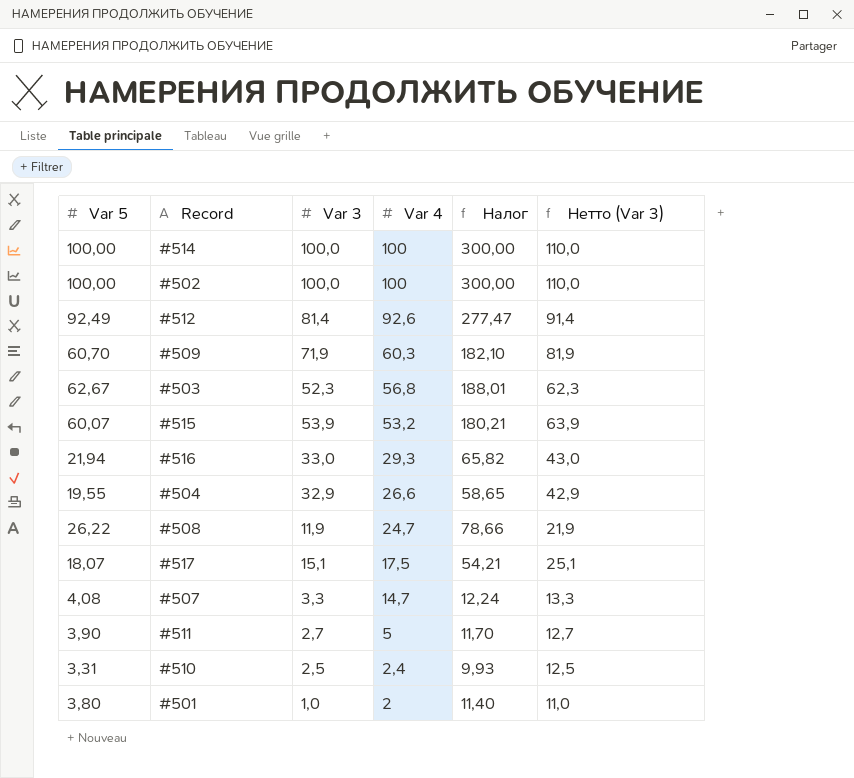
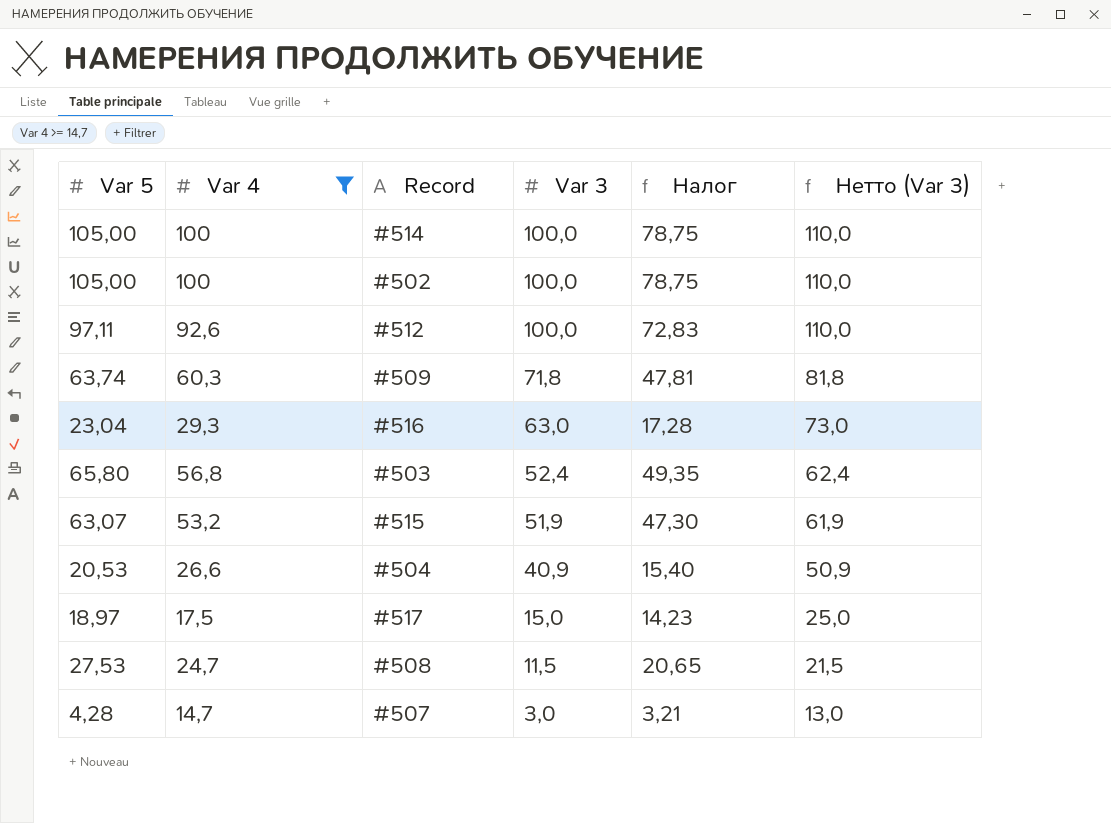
filter: none -> Var 4 >= 14,7
row order: Var 4 descending -> Var 3 descending
column Var 4 | position: 4 -> 2
column Налог | formula: [Var 5] * 3 -> [Var 5] * 0,75
#514 | Var 5: 100,00 -> 105,00
#502 | Var 5: 100,00 -> 105,00
#512 | Var 5: 92,49 -> 97,11
#512 | Var 3: 81,4 -> 100,0
#512 | Нетто (Var 3): 91,4 -> 110,0
#509 | Var 5: 60,70 -> 63,74
#509 | Var 3: 71,9 -> 71,8
#509 | Нетто (Var 3): 81,9 -> 81,8
#516 | Var 5: 21,94 -> 23,04
#516 | Var 3: 33,0 -> 63,0
#516 | Нетто (Var 3): 43,0 -> 73,0
#503 | Var 5: 62,67 -> 65,80
#503 | Var 3: 52,3 -> 52,4
#503 | Нетто (Var 3): 62,3 -> 62,4
#515 | Var 5: 60,07 -> 63,07
#515 | Var 3: 53,9 -> 51,9
#515 | Нетто (Var 3): 63,9 -> 61,9
#504 | Var 5: 19,55 -> 20,53
#504 | Var 3: 32,9 -> 40,9
#504 | Нетто (Var 3): 42,9 -> 50,9
#517 | Var 5: 18,07 -> 18,97
#517 | Var 3: 15,1 -> 15,0
#517 | Нетто (Var 3): 25,1 -> 25,0
#508 | Var 5: 26,22 -> 27,53
#508 | Var 3: 11,9 -> 11,5
#508 | Нетто (Var 3): 21,9 -> 21,5
#507 | Var 5: 4,08 -> 4,28
#507 | Var 3: 3,3 -> 3,0
#507 | Нетто (Var 3): 13,3 -> 13,0

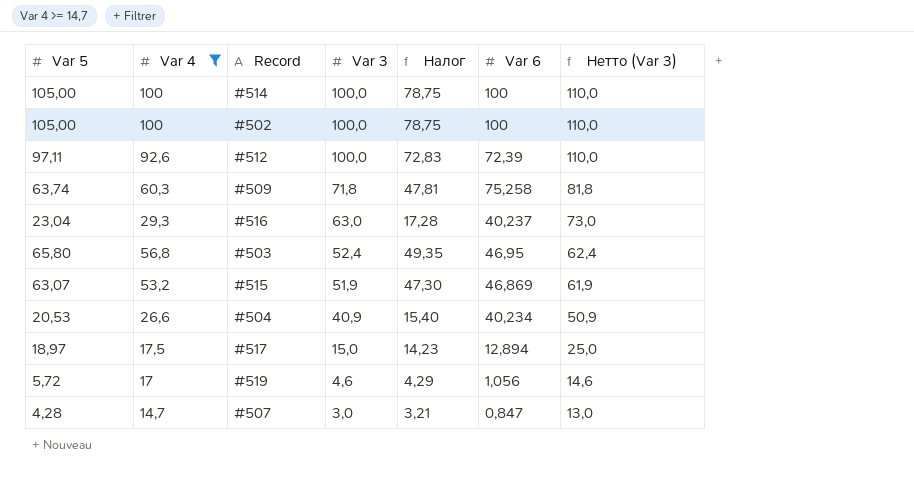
column Var 6 | position: none -> 6
row #508: 27,53 | 24,7 | 11,5 | 20,65 | 21,5 -> none
row #519: none -> 5,72 | 17 | 4,6 | 4,29 | 1,056 | 14,6

